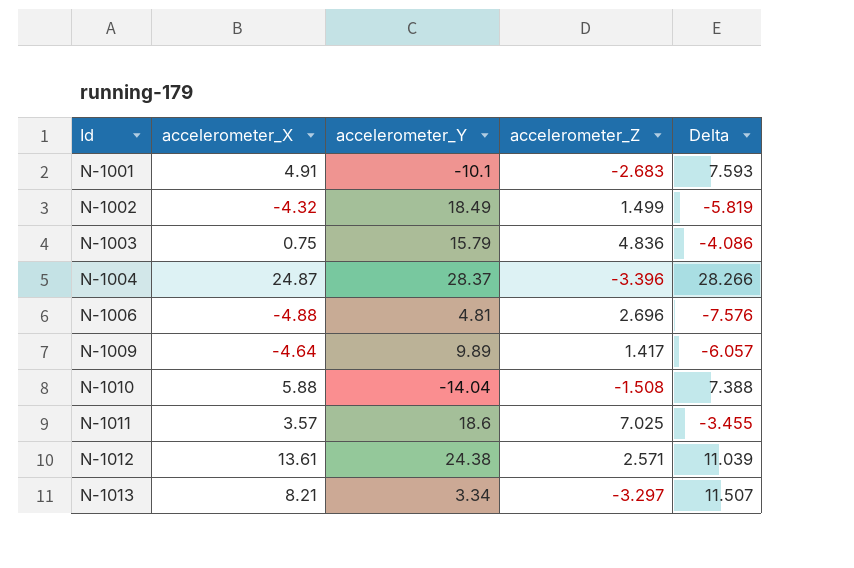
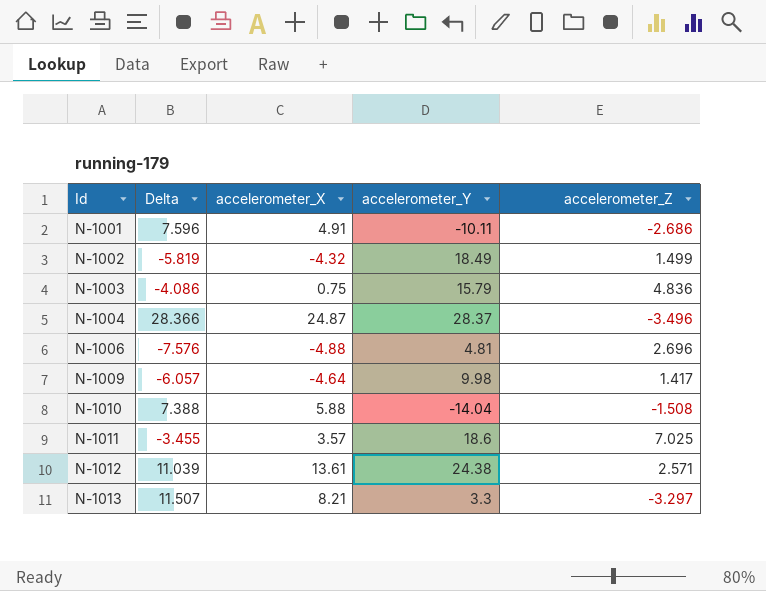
column Delta | position: 5 -> 2
N-1001 | Delta: 7.593 -> 7.596
N-1001 | accelerometer_Y: -10.1 -> -10.11
N-1001 | accelerometer_Z: -2.683 -> -2.686
N-1004 | Delta: 28.266 -> 28.366
N-1004 | accelerometer_Z: -3.396 -> -3.496
N-1009 | accelerometer_Y: 9.89 -> 9.98
N-1013 | accelerometer_Y: 3.34 -> 3.3

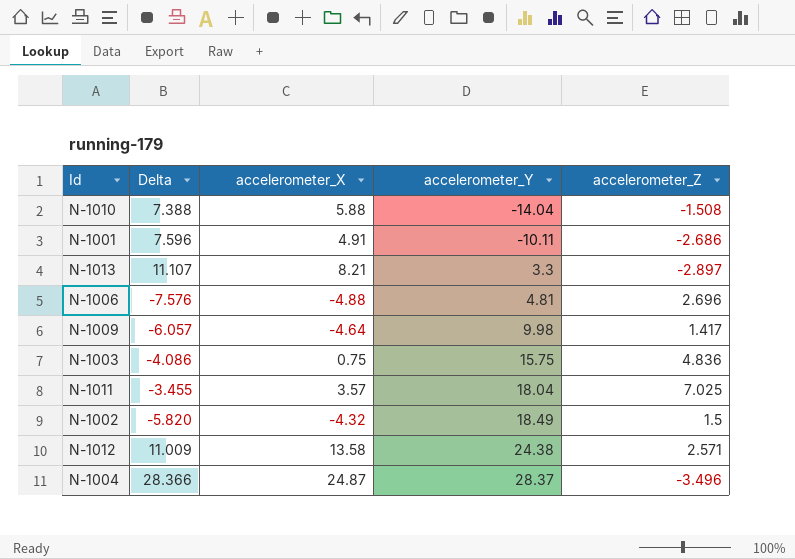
row order: Id ascending -> accelerometer_Y ascending
N-1013 | Delta: 11.507 -> 11.107
N-1013 | accelerometer_Z: -3.297 -> -2.897
N-1003 | accelerometer_Y: 15.79 -> 15.75
N-1011 | accelerometer_Y: 18.6 -> 18.04
N-1002 | Delta: -5.819 -> -5.820
N-1002 | accelerometer_Z: 1.499 -> 1.5
N-1012 | Delta: 11.039 -> 11.009
N-1012 | accelerometer_X: 13.61 -> 13.58

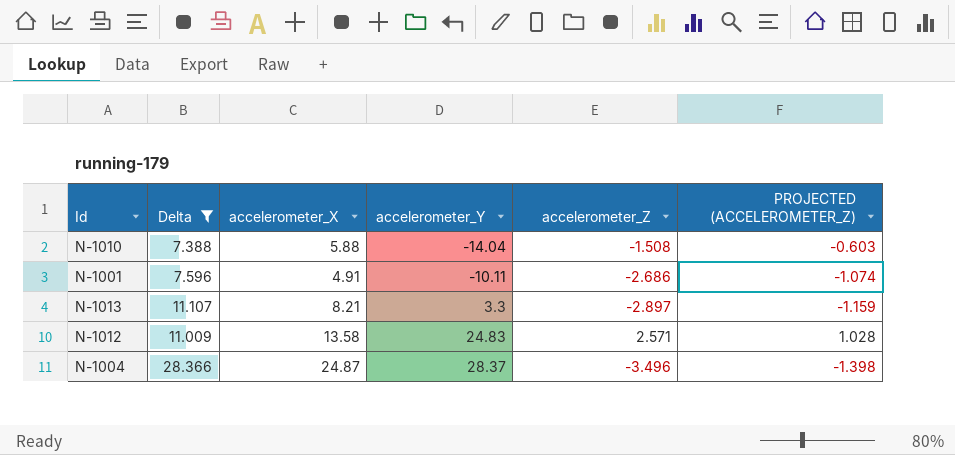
filter: none -> Delta >= 7.388
column PROJECTED (ACCELEROMETER_Z) | formula: none -> [accelerometer_Z] * 0.4
N-1012 | accelerometer_Y: 24.38 -> 24.83

